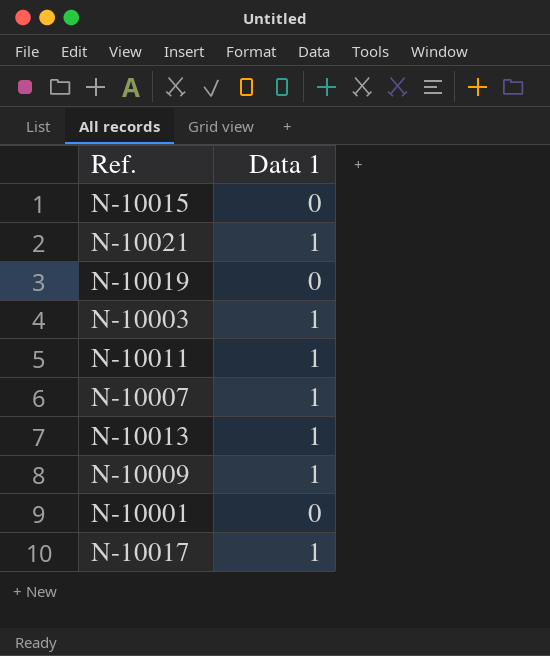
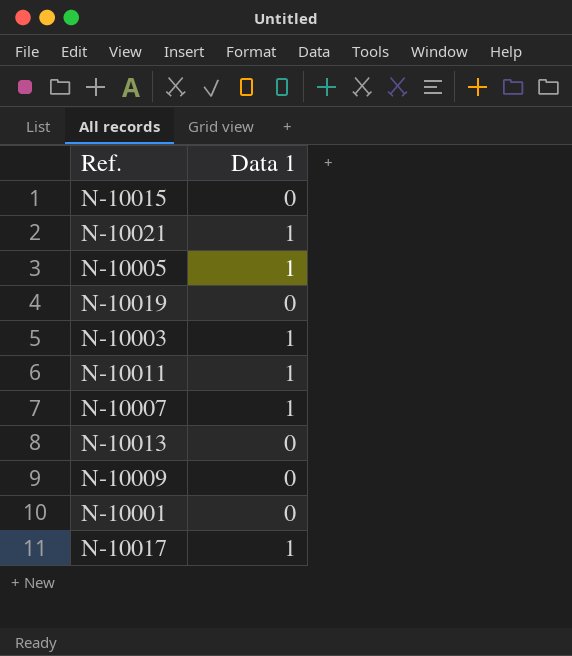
row N-10005: none -> 1
N-10013 | Data 1: 1 -> 0
N-10009 | Data 1: 1 -> 0

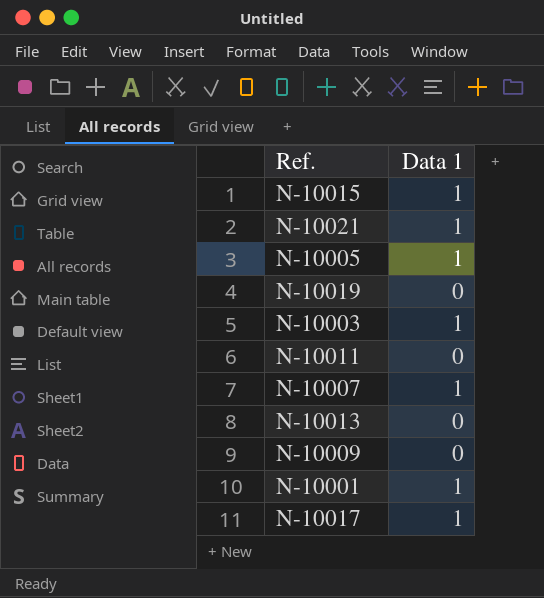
N-10015 | Data 1: 0 -> 1
N-10011 | Data 1: 1 -> 0
N-10001 | Data 1: 0 -> 1

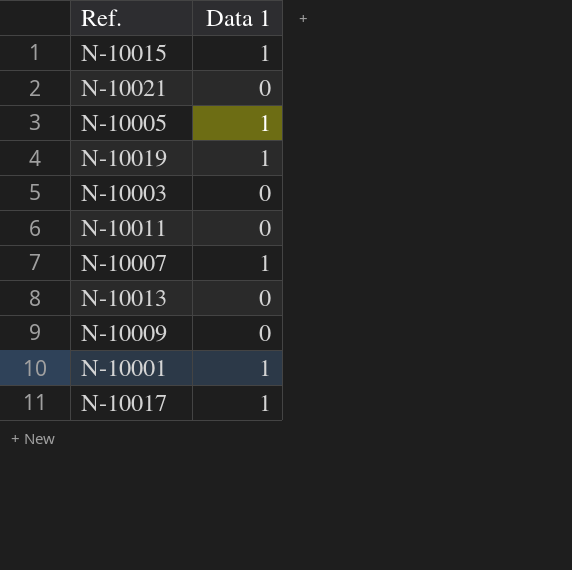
N-10021 | Data 1: 1 -> 0
N-10019 | Data 1: 0 -> 1
N-10003 | Data 1: 1 -> 0

